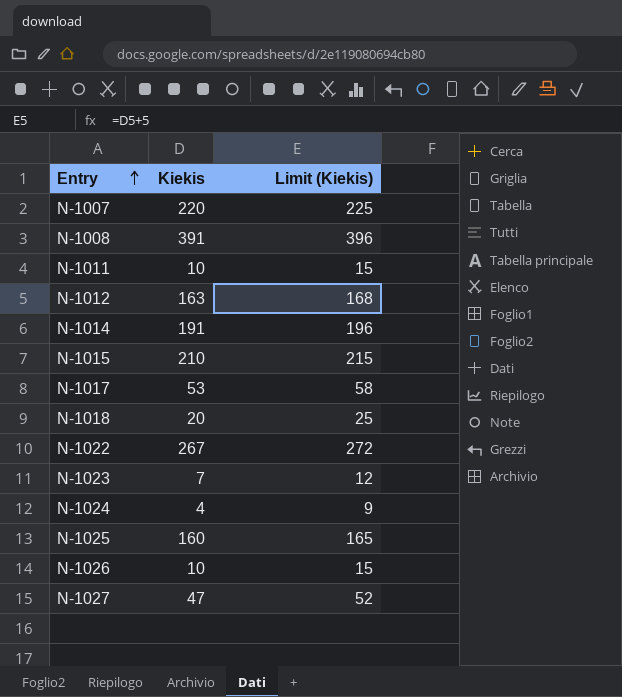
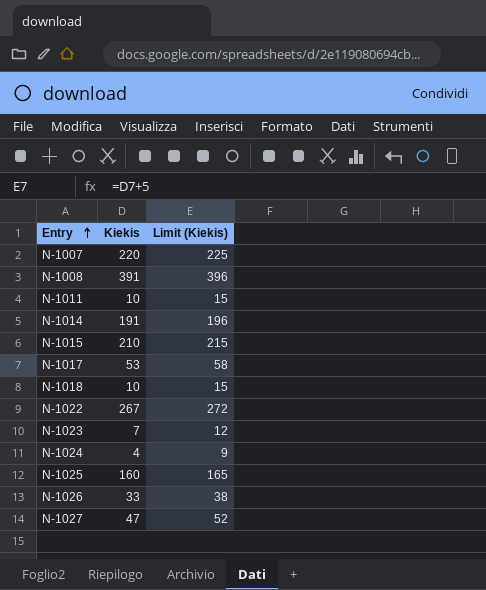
row N-1012: 163 | 168 -> none
N-1018 | Kiekis: 20 -> 10
N-1018 | Limit (Kiekis): 25 -> 15
N-1026 | Kiekis: 10 -> 33
N-1026 | Limit (Kiekis): 15 -> 38

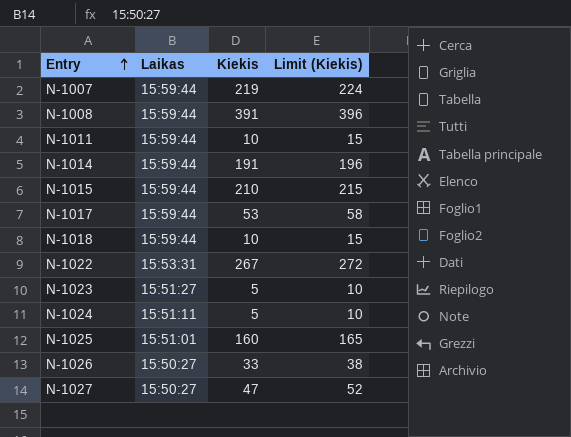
column Laikas | position: none -> 2
N-1007 | Kiekis: 220 -> 219
N-1007 | Limit (Kiekis): 225 -> 224
N-1023 | Kiekis: 7 -> 5
N-1023 | Limit (Kiekis): 12 -> 10
N-1024 | Kiekis: 4 -> 5
N-1024 | Limit (Kiekis): 9 -> 10

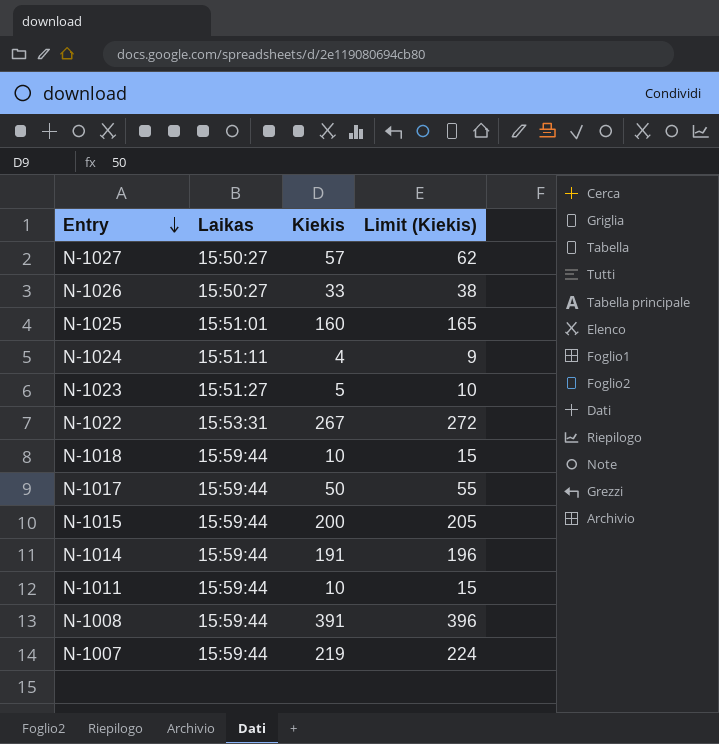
row order: Entry ascending -> Entry descending
N-1027 | Kiekis: 47 -> 57
N-1027 | Limit (Kiekis): 52 -> 62
N-1024 | Kiekis: 5 -> 4
N-1024 | Limit (Kiekis): 10 -> 9
N-1017 | Kiekis: 53 -> 50
N-1017 | Limit (Kiekis): 58 -> 55
N-1015 | Kiekis: 210 -> 200
N-1015 | Limit (Kiekis): 215 -> 205

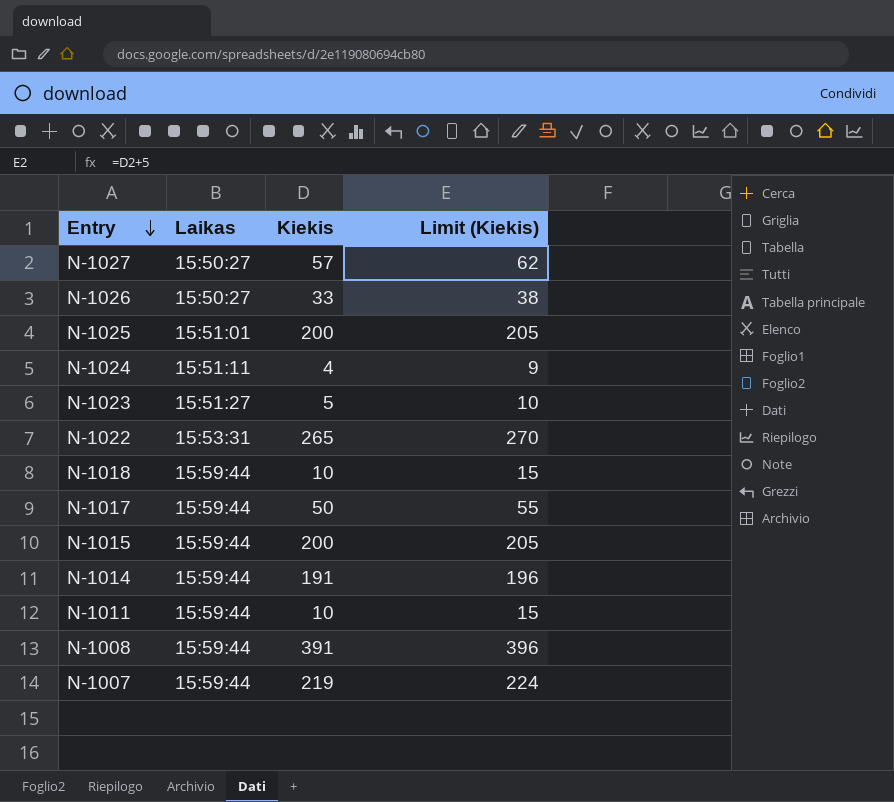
N-1025 | Kiekis: 160 -> 200
N-1025 | Limit (Kiekis): 165 -> 205
N-1022 | Kiekis: 267 -> 265
N-1022 | Limit (Kiekis): 272 -> 270

